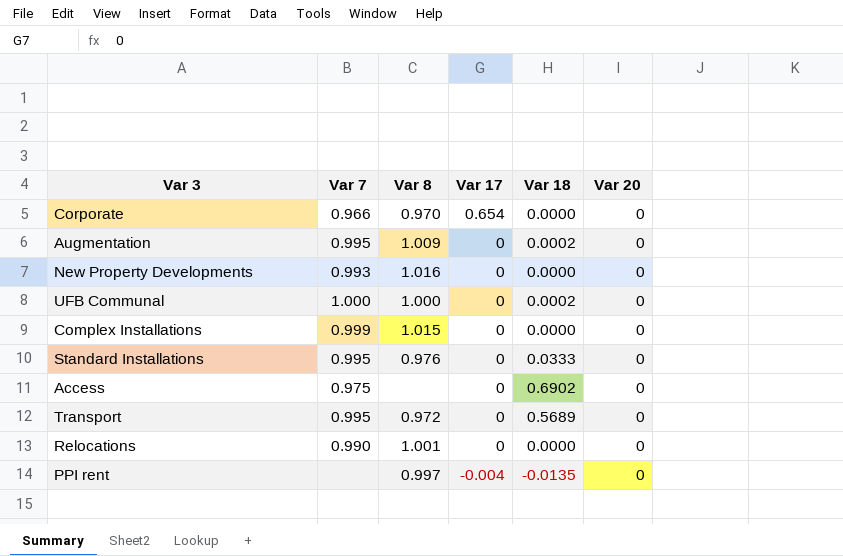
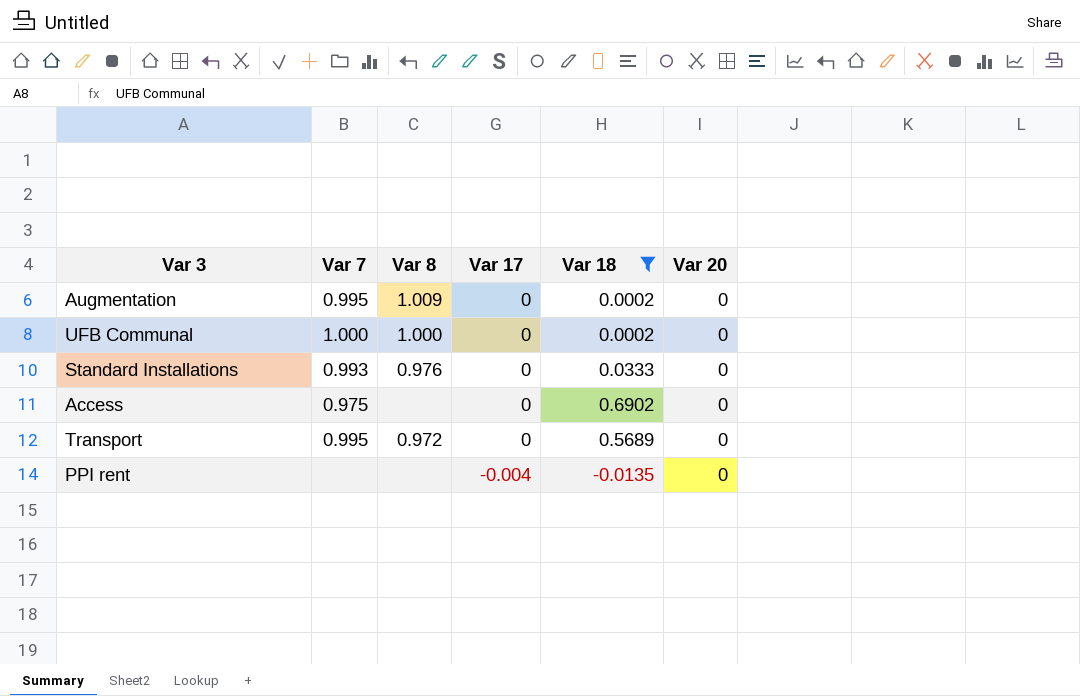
filter: none -> Var 18 != 0.0000
Standard Installations | Var 7: 0.995 -> 0.993
PPI rent | Var 8: 0.997 -> none

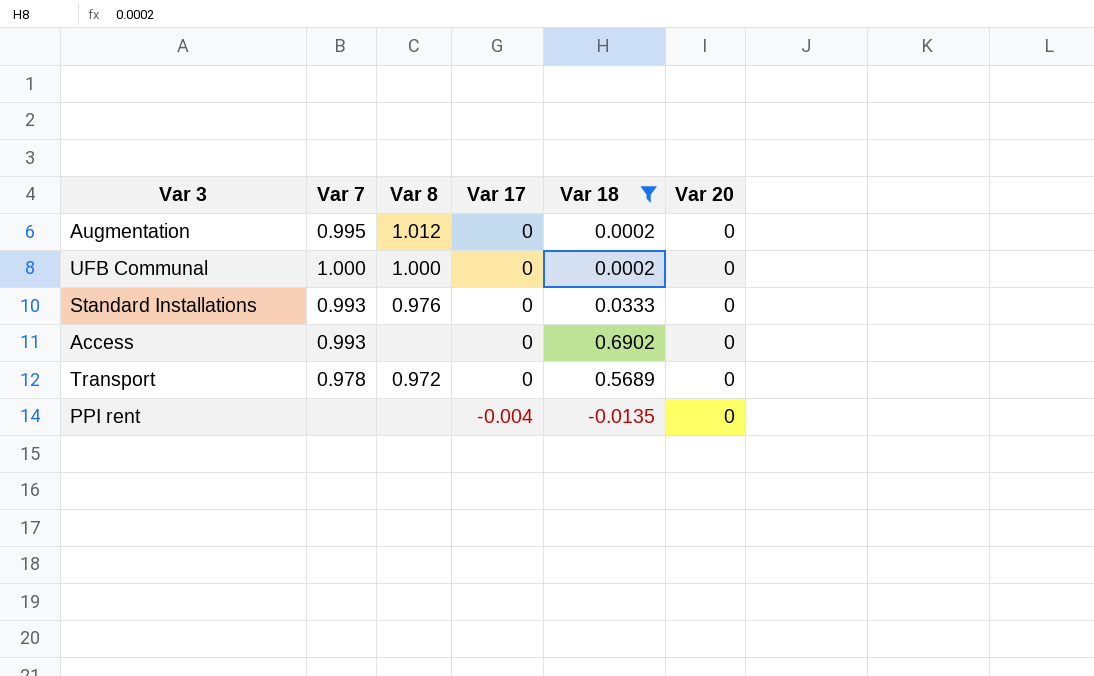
Augmentation | Var 8: 1.009 -> 1.012
Access | Var 7: 0.975 -> 0.993
Transport | Var 7: 0.995 -> 0.978

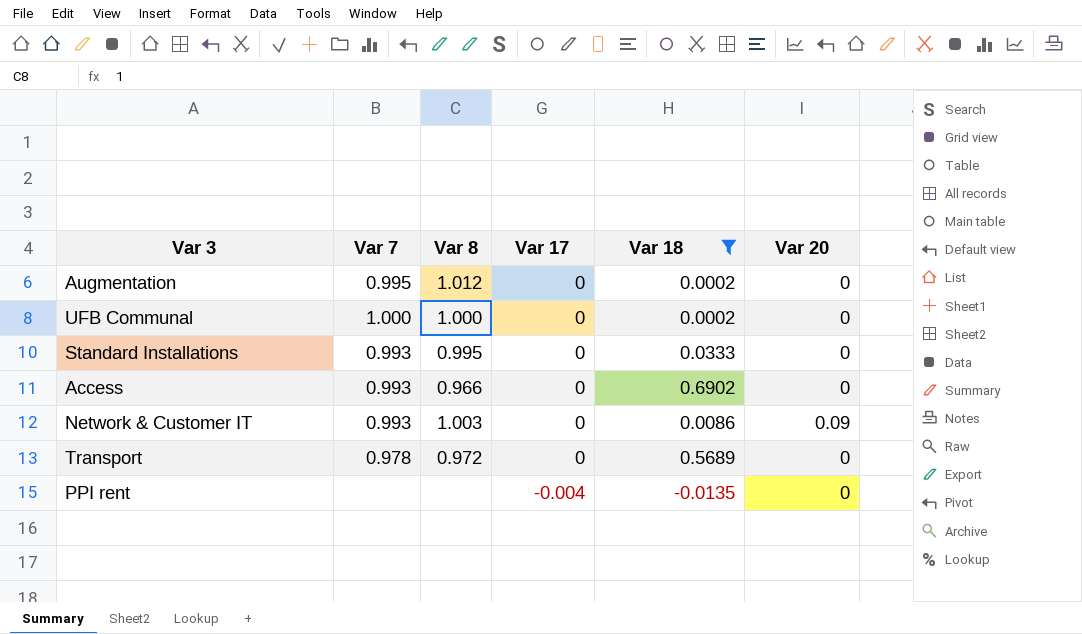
Standard Installations | Var 8: 0.976 -> 0.995
Access | Var 8: none -> 0.966
row Network & Customer IT: none -> 0.993 | 1.003 | 0 | 0.0086 | 0.09

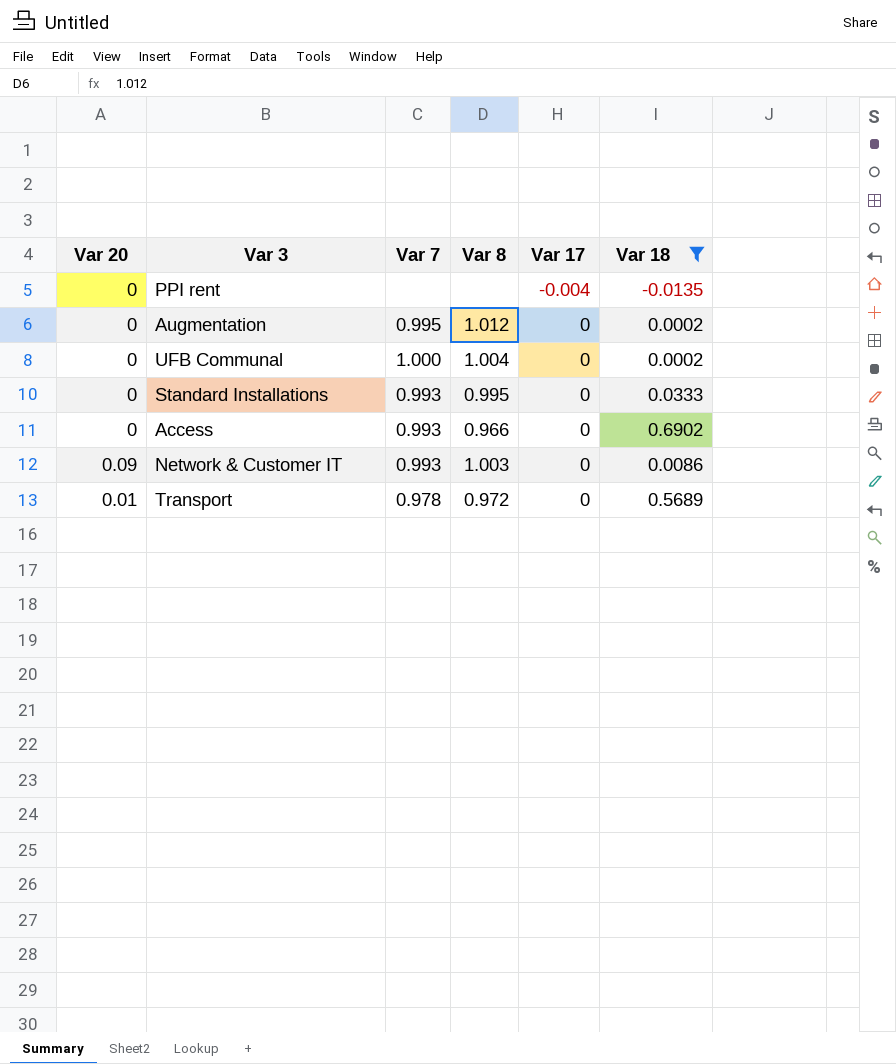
row order: Var 17 descending -> Var 17 ascending
column Var 20 | position: 6 -> 1
UFB Communal | Var 8: 1.000 -> 1.004
Transport | Var 20: 0 -> 0.01

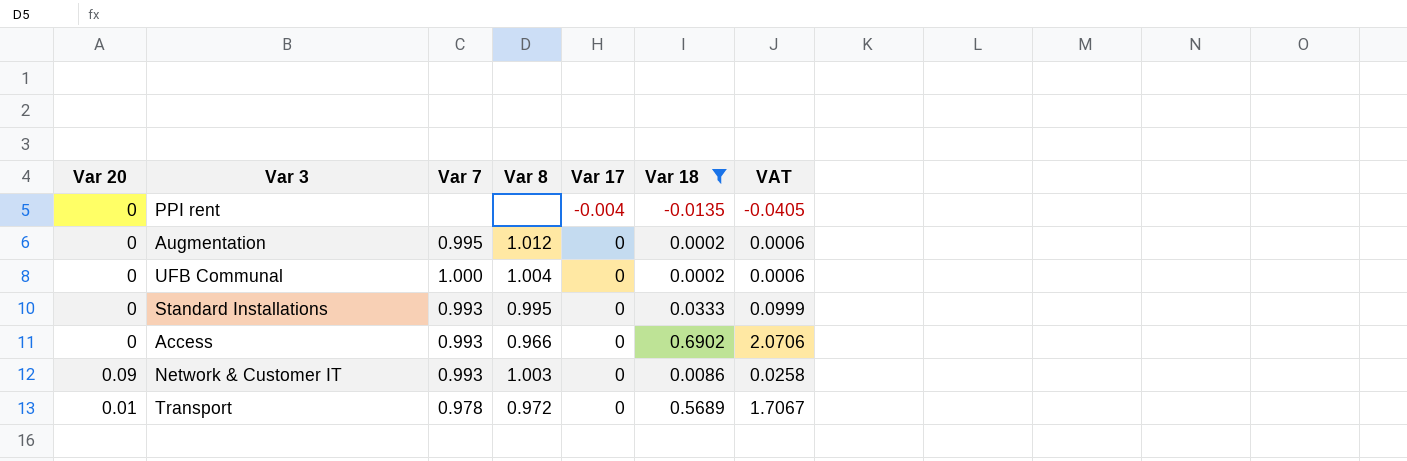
column VAT | formula: none -> [Var 18] * 3

